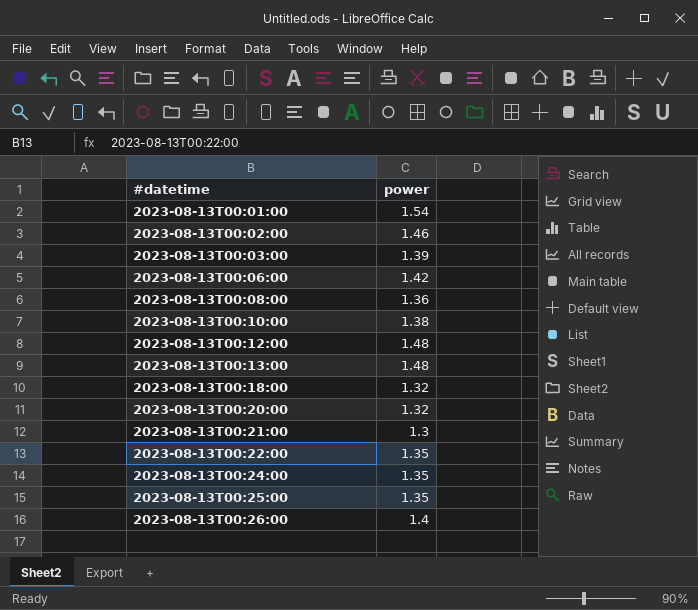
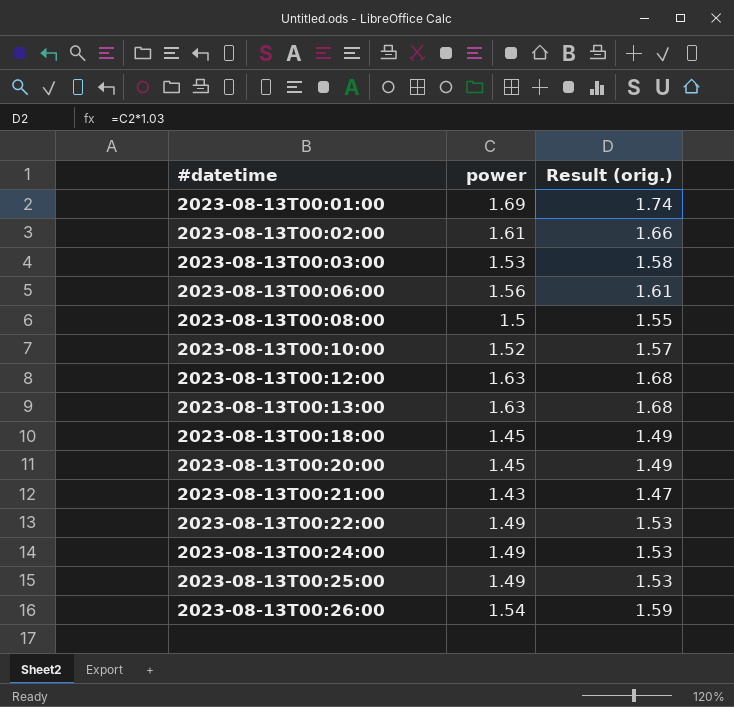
column Result (orig.) | formula: none -> [power] * 1.03
2023-08-13T00:01:00 | power: 1.54 -> 1.69
2023-08-13T00:02:00 | power: 1.46 -> 1.61
2023-08-13T00:03:00 | power: 1.39 -> 1.53
2023-08-13T00:06:00 | power: 1.42 -> 1.56
2023-08-13T00:08:00 | power: 1.36 -> 1.5
2023-08-13T00:10:00 | power: 1.38 -> 1.52
2023-08-13T00:12:00 | power: 1.48 -> 1.63
2023-08-13T00:13:00 | power: 1.48 -> 1.63
2023-08-13T00:18:00 | power: 1.32 -> 1.45
2023-08-13T00:20:00 | power: 1.32 -> 1.45
2023-08-13T00:21:00 | power: 1.3 -> 1.43
2023-08-13T00:22:00 | power: 1.35 -> 1.49
2023-08-13T00:24:00 | power: 1.35 -> 1.49
2023-08-13T00:25:00 | power: 1.35 -> 1.49
2023-08-13T00:26:00 | power: 1.4 -> 1.54

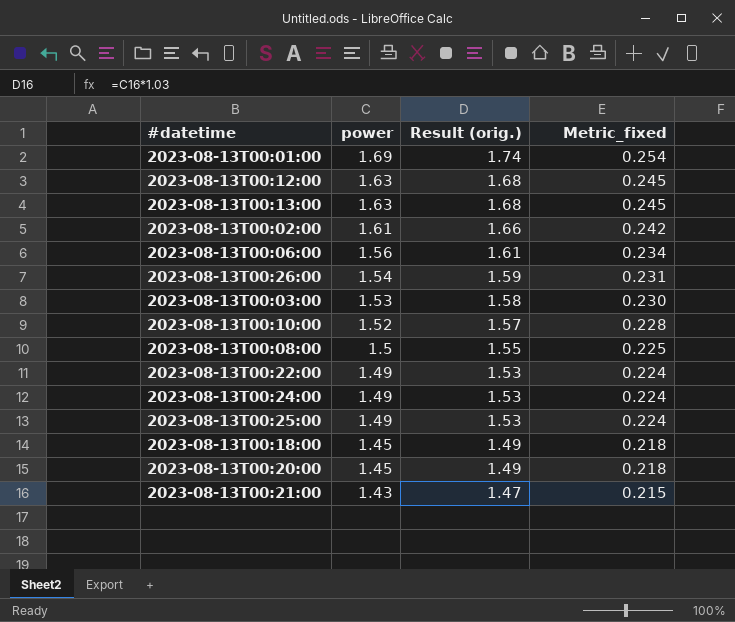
row order: #datetime ascending -> power descending
column Metric_fixed | formula: none -> [power] * 0.15

